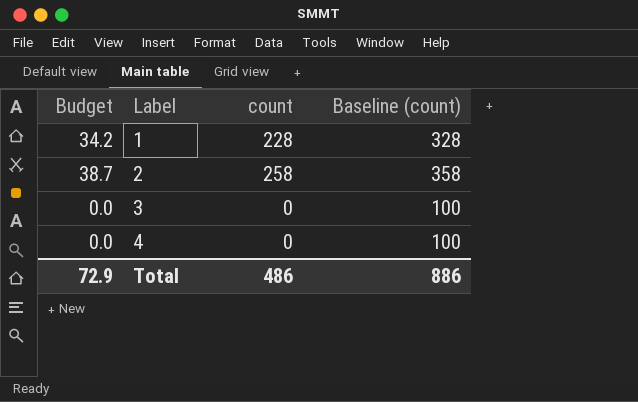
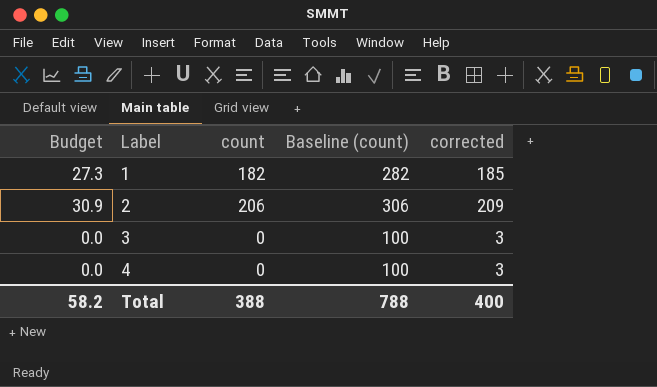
column corrected | formula: none -> [count] + 3
1 | Budget: 34.2 -> 27.3
1 | count: 228 -> 182
1 | Baseline (count): 328 -> 282
2 | Budget: 38.7 -> 30.9
2 | count: 258 -> 206
2 | Baseline (count): 358 -> 306
Total | Budget: 72.9 -> 58.2
Total | count: 486 -> 388
Total | Baseline (count): 886 -> 788

